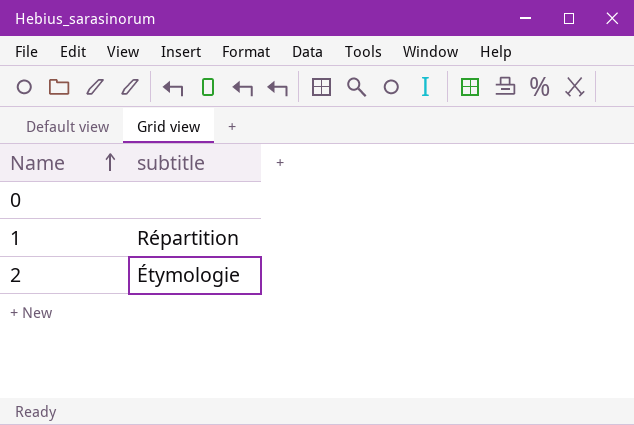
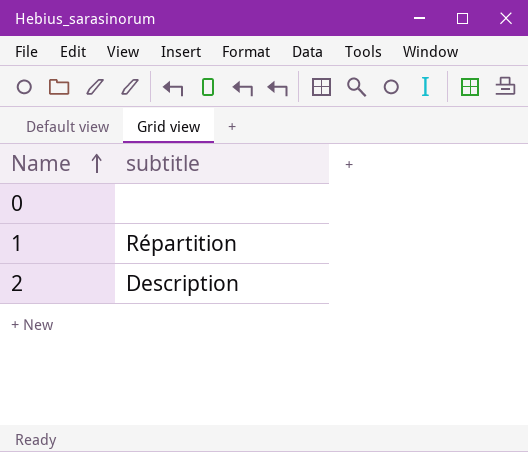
2 | subtitle: Étymologie -> Description

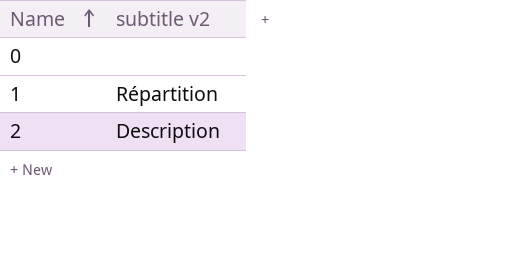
column name: subtitle -> subtitle v2

